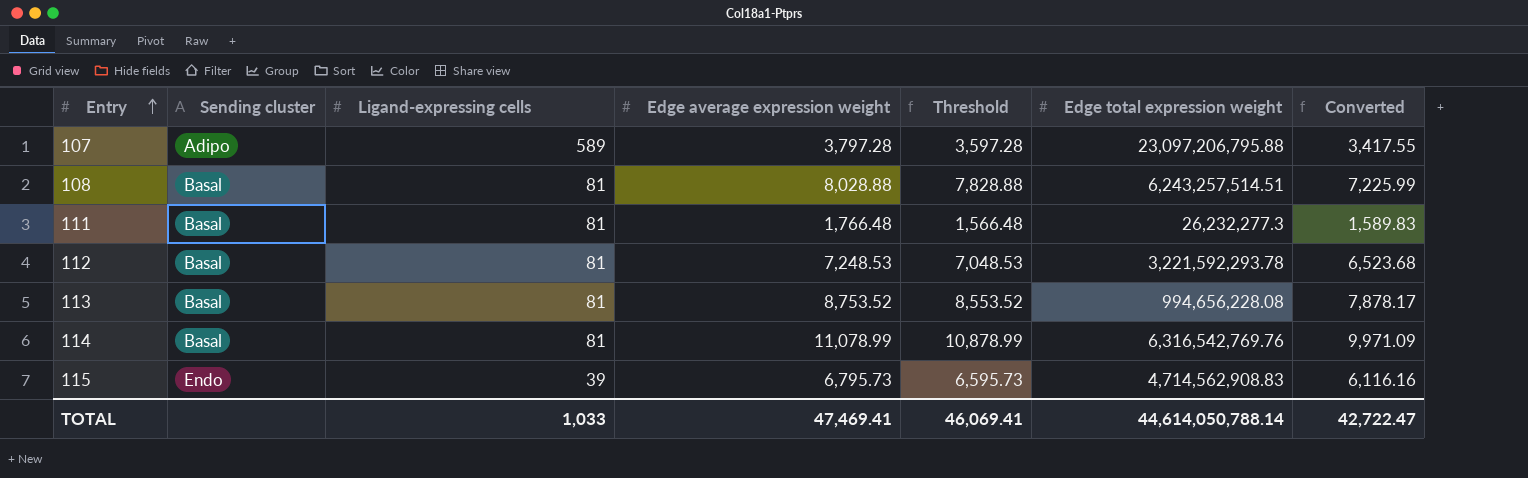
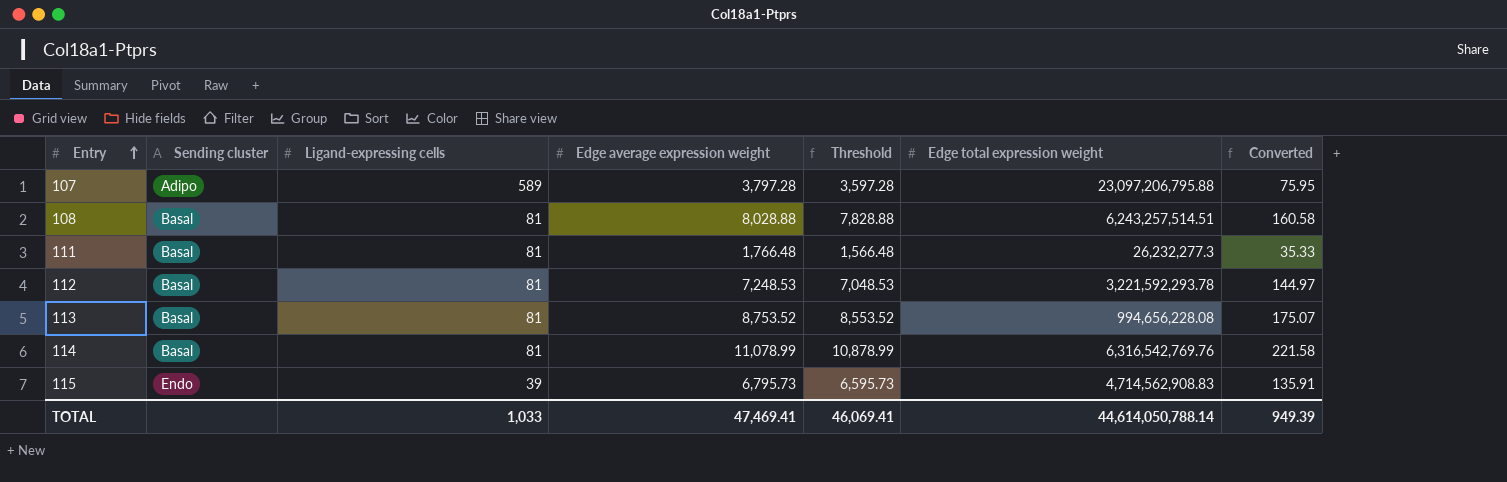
column Converted | formula: [Edge average expression weight] * 0.9 -> [Edge average expression weight] * 0.02
TOTAL | Converted: 42,722.47 -> 949.39

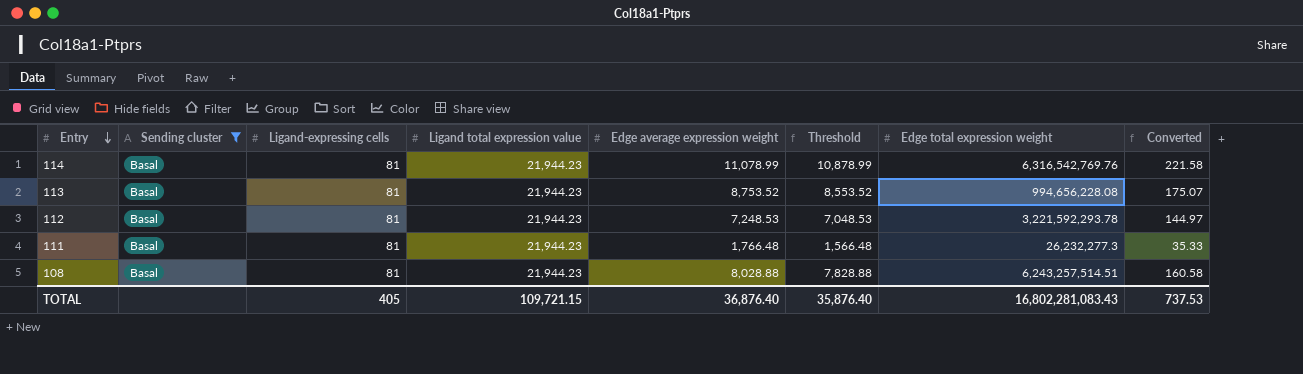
filter: none -> Sending cluster = Basal
row order: Entry ascending -> Entry descending
column Ligand total expression value | position: none -> 4
TOTAL | Ligand-expressing cells: 1,033 -> 405
TOTAL | Edge average expression weight: 47,469.41 -> 36,876.40
TOTAL | Threshold: 46,069.41 -> 35,876.40
TOTAL | Edge total expression weight: 44,614,050,788.14 -> 16,802,281,083.43
TOTAL | Converted: 949.39 -> 737.53

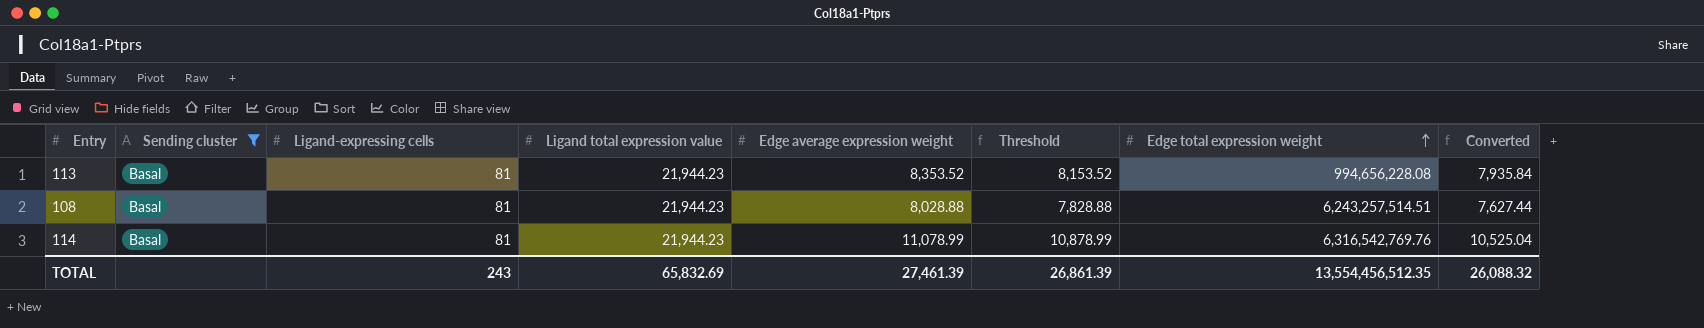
row order: Entry descending -> Edge total expression weight ascending
column Converted | formula: [Edge average expression weight] * 0.02 -> [Edge average expression weight] * 0.95
row 112: Basal | 81 | 21,944.23 | 7,248.53 | 7,048.53 | 3,221,592,293.78 | 144.97 -> none
row 111: Basal | 81 | 21,944.23 | 1,766.48 | 1,566.48 | 26,232,277.3 | 35.33 -> none
113 | Edge average expression weight: 8,753.52 -> 8,353.52
113 | Threshold: 8,553.52 -> 8,153.52
TOTAL | Ligand-expressing cells: 405 -> 243
TOTAL | Ligand total expression value: 109,721.15 -> 65,832.69
TOTAL | Edge average expression weight: 36,876.40 -> 27,461.39
TOTAL | Threshold: 35,876.40 -> 26,861.39
TOTAL | Edge total expression weight: 16,802,281,083.43 -> 13,554,456,512.35
TOTAL | Converted: 737.53 -> 26,088.32

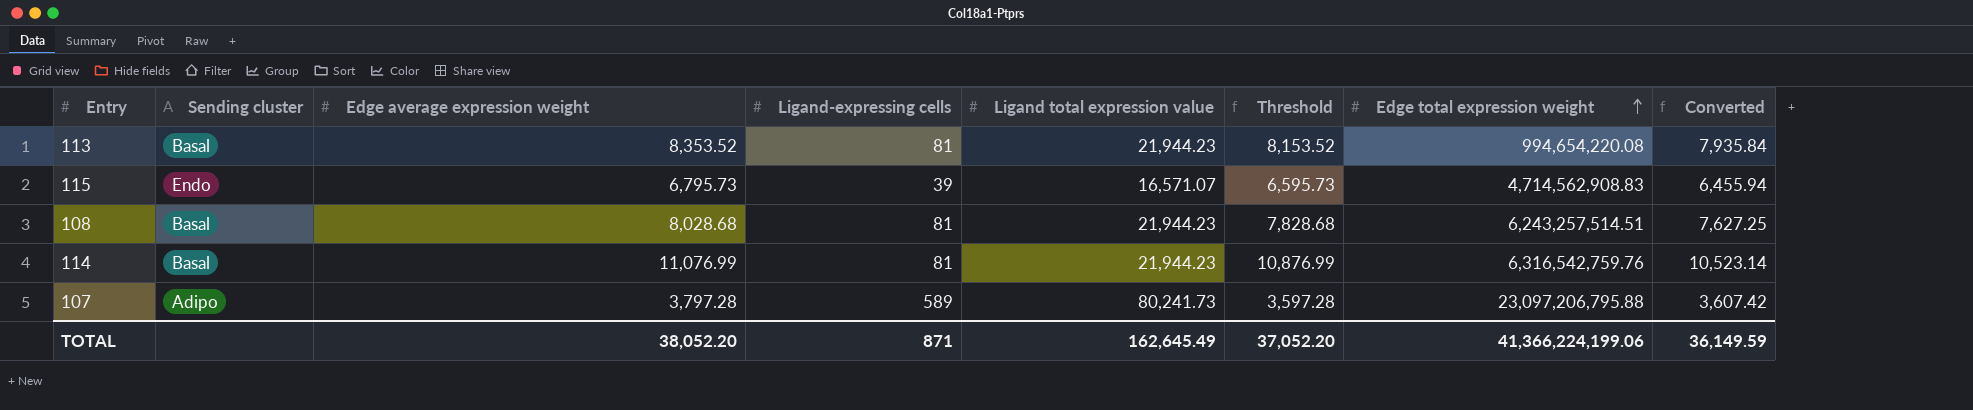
filter: Sending cluster = Basal -> none
column Edge average expression weight | position: 5 -> 3
113 | Edge total expression weight: 994,656,228.08 -> 994,654,220.08
108 | Edge average expression weight: 8,028.88 -> 8,028.68
108 | Threshold: 7,828.88 -> 7,828.68
108 | Converted: 7,627.44 -> 7,627.25
114 | Edge average expression weight: 11,078.99 -> 11,076.99
114 | Threshold: 10,878.99 -> 10,876.99
114 | Edge total expression weight: 6,316,542,769.76 -> 6,316,542,759.76
114 | Converted: 10,525.04 -> 10,523.14
TOTAL | Edge average expression weight: 27,461.39 -> 38,052.20
TOTAL | Ligand-expressing cells: 243 -> 871
TOTAL | Ligand total expression value: 65,832.69 -> 162,645.49
TOTAL | Threshold: 26,861.39 -> 37,052.20
TOTAL | Edge total expression weight: 13,554,456,512.35 -> 41,366,224,199.06
TOTAL | Converted: 26,088.32 -> 36,149.59

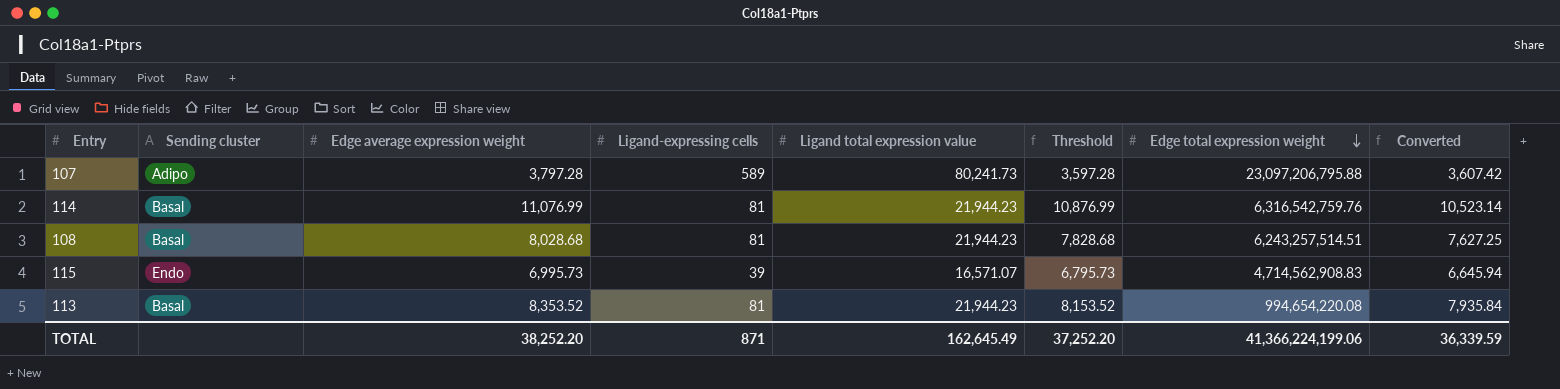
row order: Edge total expression weight ascending -> Edge total expression weight descending
115 | Edge average expression weight: 6,795.73 -> 6,995.73
115 | Threshold: 6,595.73 -> 6,795.73
115 | Converted: 6,455.94 -> 6,645.94
TOTAL | Edge average expression weight: 38,052.20 -> 38,252.20
TOTAL | Threshold: 37,052.20 -> 37,252.20
TOTAL | Converted: 36,149.59 -> 36,339.59

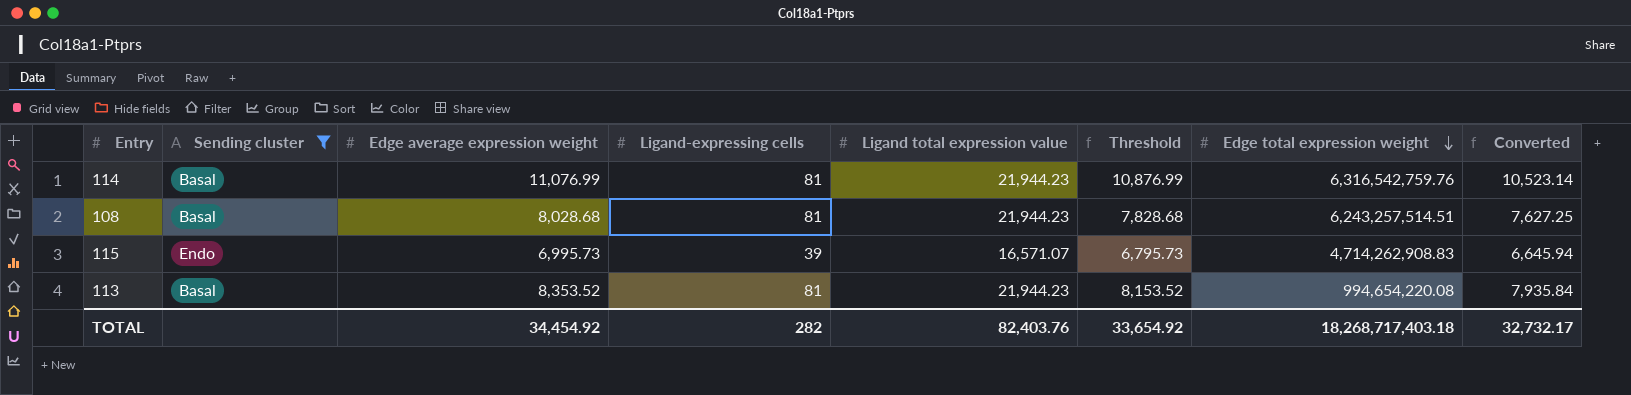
filter: none -> Sending cluster != Adipo
115 | Edge total expression weight: 4,714,562,908.83 -> 4,714,262,908.83
TOTAL | Edge average expression weight: 38,252.20 -> 34,454.92
TOTAL | Ligand-expressing cells: 871 -> 282
TOTAL | Ligand total expression value: 162,645.49 -> 82,403.76
TOTAL | Threshold: 37,252.20 -> 33,654.92
TOTAL | Edge total expression weight: 41,366,224,199.06 -> 18,268,717,403.18
TOTAL | Converted: 36,339.59 -> 32,732.17

